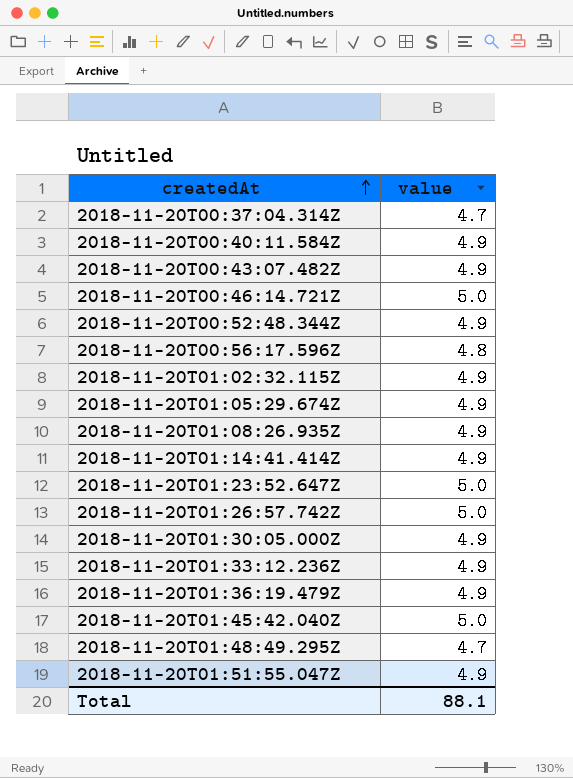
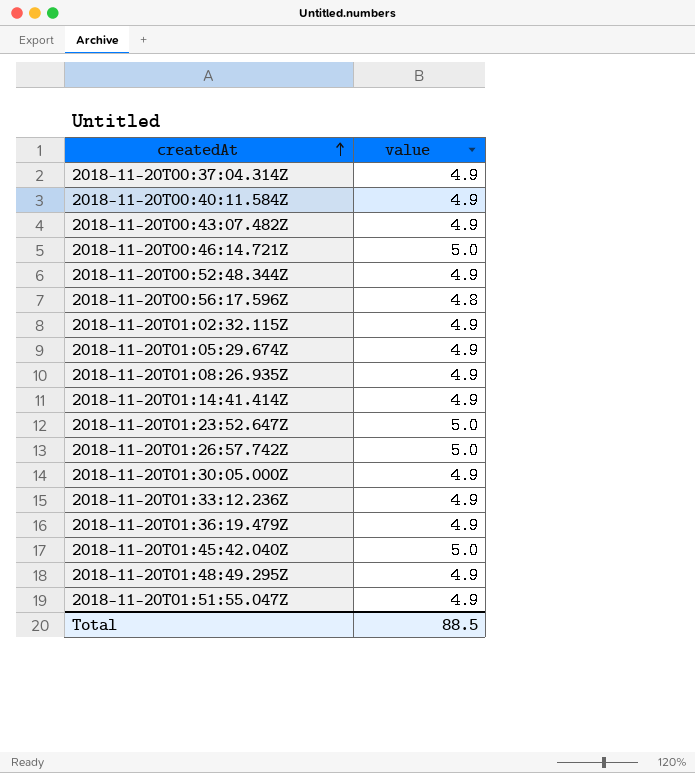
2018-11-20T00:37:04.314Z | value: 4.7 -> 4.9
2018-11-20T01:48:49.295Z | value: 4.7 -> 4.9
Total | value: 88.1 -> 88.5

